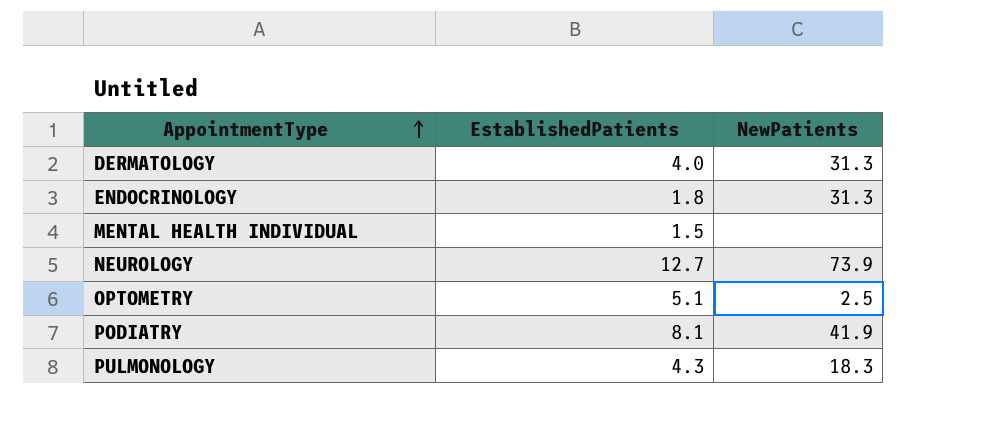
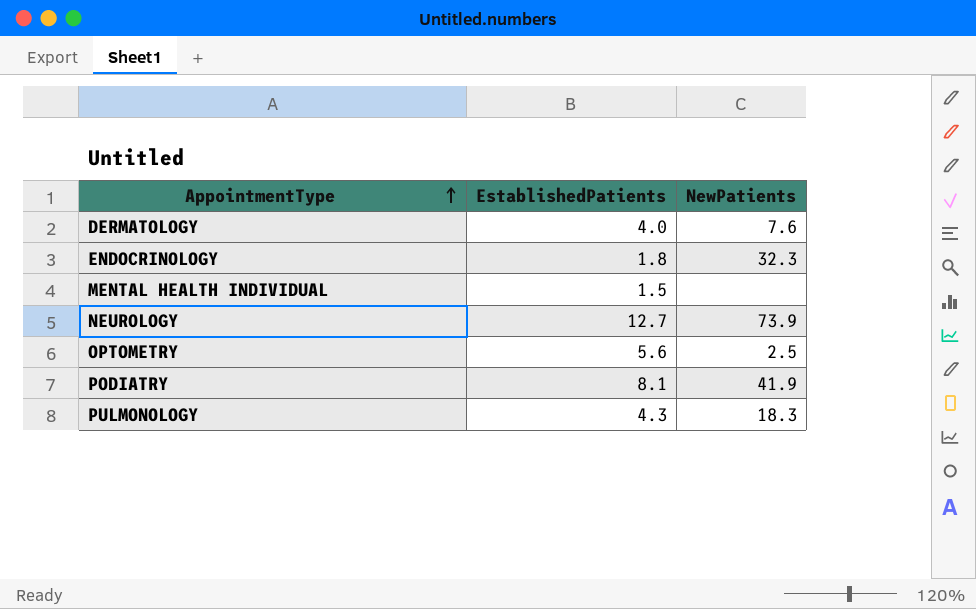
DERMATOLOGY | NewPatients: 31.3 -> 7.6
ENDOCRINOLOGY | NewPatients: 31.3 -> 32.3
OPTOMETRY | EstablishedPatients: 5.1 -> 5.6

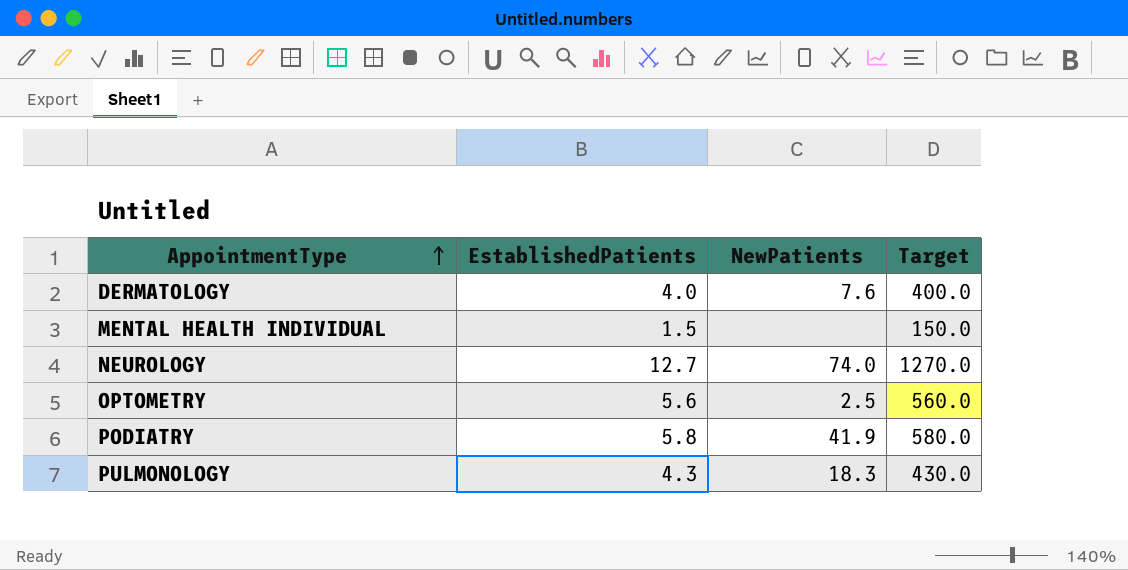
column Target | formula: none -> [EstablishedPatients] * 100
row ENDOCRINOLOGY: 1.8 | 32.3 -> none
NEUROLOGY | NewPatients: 73.9 -> 74.0
PODIATRY | EstablishedPatients: 8.1 -> 5.8

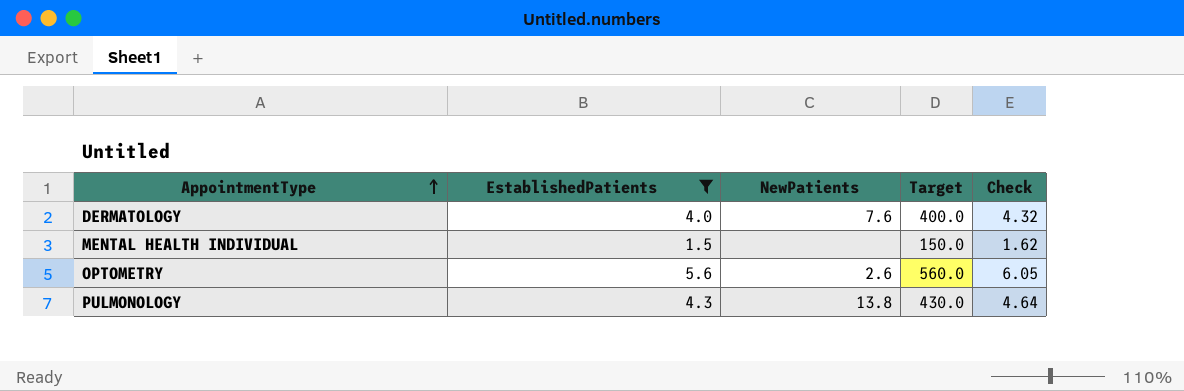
filter: none -> EstablishedPatients <= 5.6
column Check | formula: none -> [EstablishedPatients] * 1.08
OPTOMETRY | NewPatients: 2.5 -> 2.6
PULMONOLOGY | NewPatients: 18.3 -> 13.8

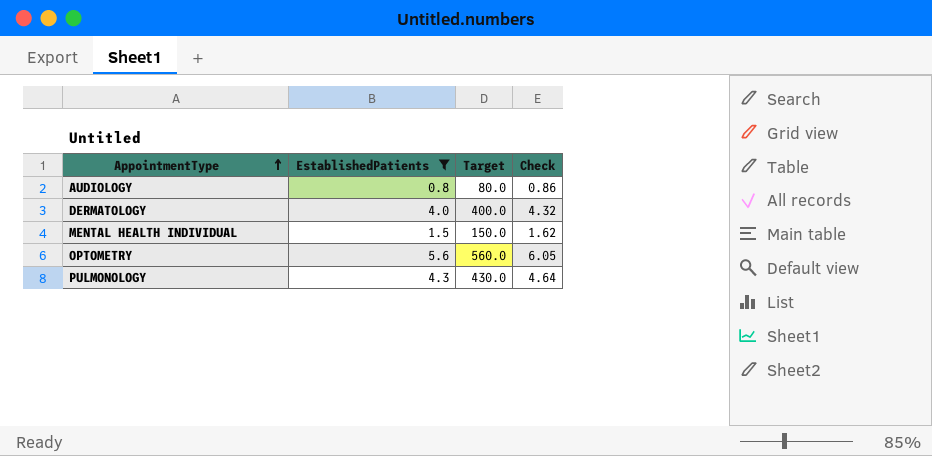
column NewPatients | position: 3 -> none
row AUDIOLOGY: none -> 0.8 | 80.0 | 0.86

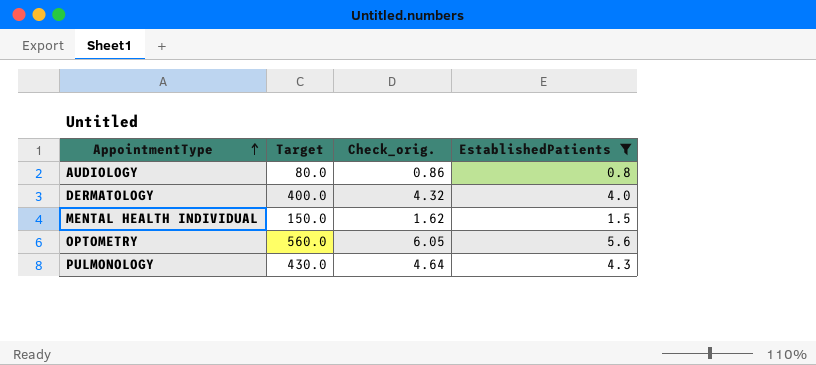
column name: Check -> Check_orig.
column EstablishedPatients | position: 2 -> 4

